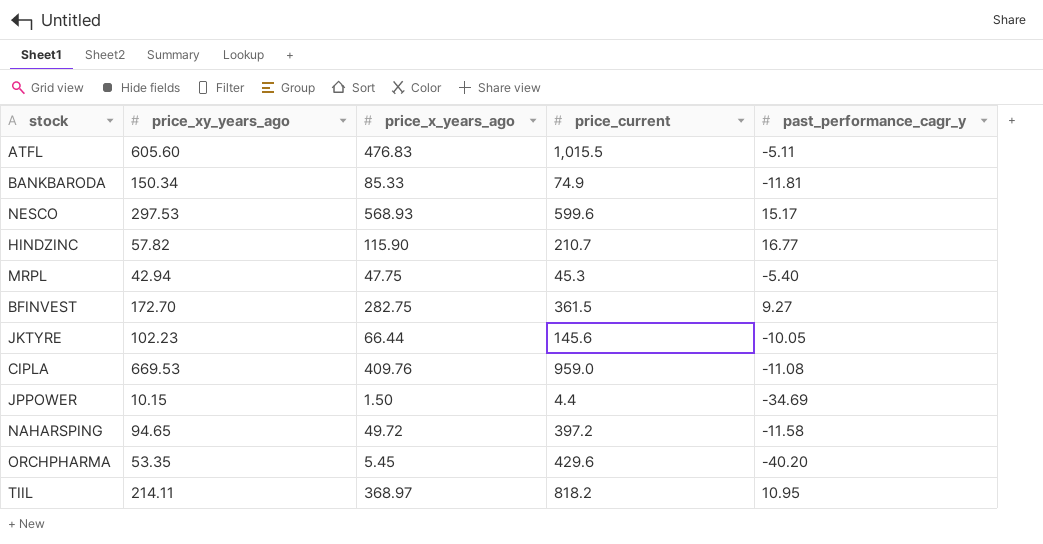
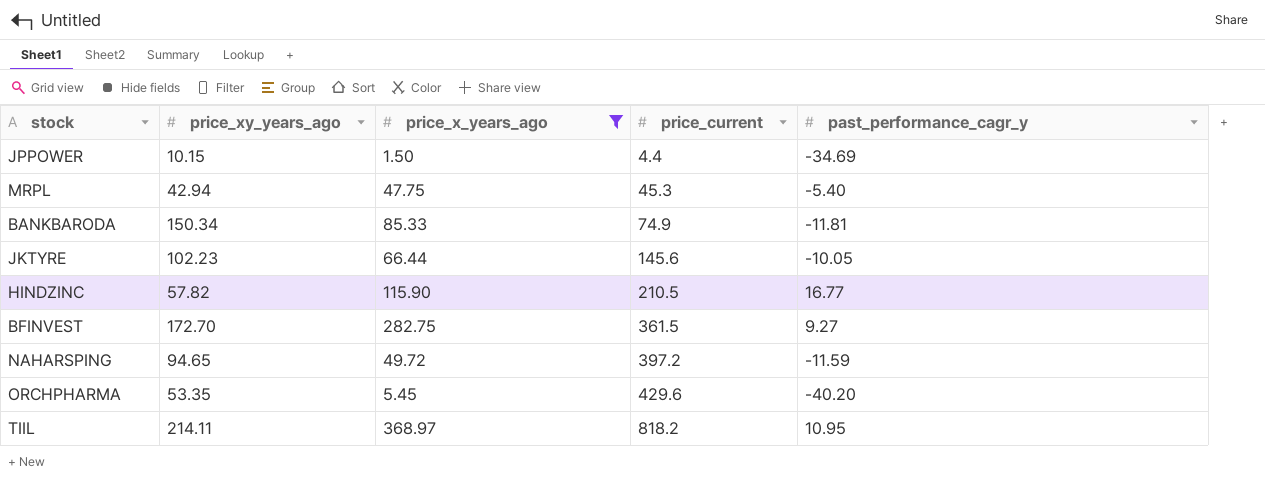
filter: none -> price_x_years_ago <= 368.97
row order: none -> price_current ascending
HINDZINC | price_current: 210.7 -> 210.5
NAHARSPING | past_performance_cagr_y: -11.58 -> -11.59

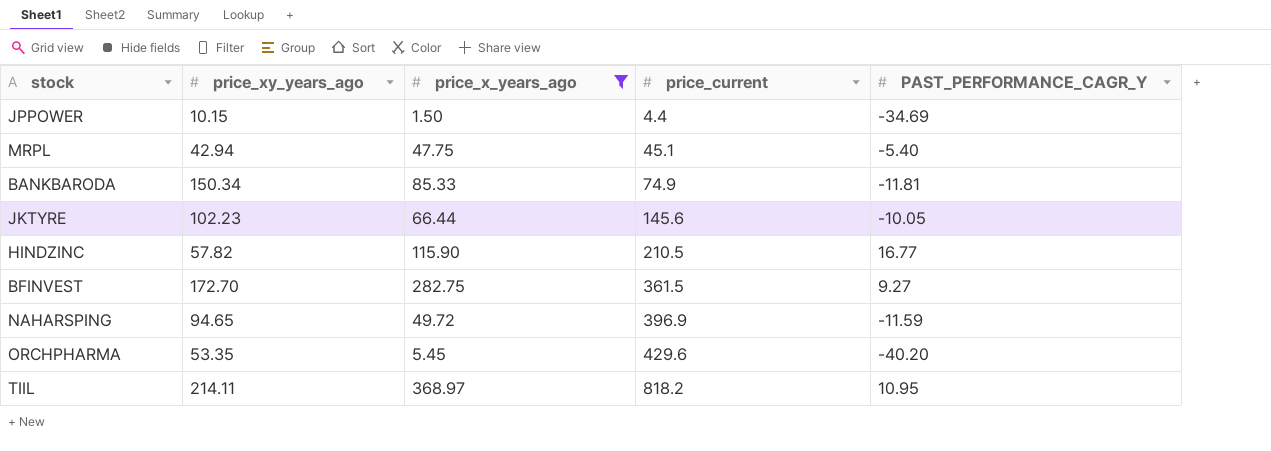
column name: past_performance_cagr_y -> PAST_PERFORMANCE_CAGR_Y
MRPL | price_current: 45.3 -> 45.1
NAHARSPING | price_current: 397.2 -> 396.9

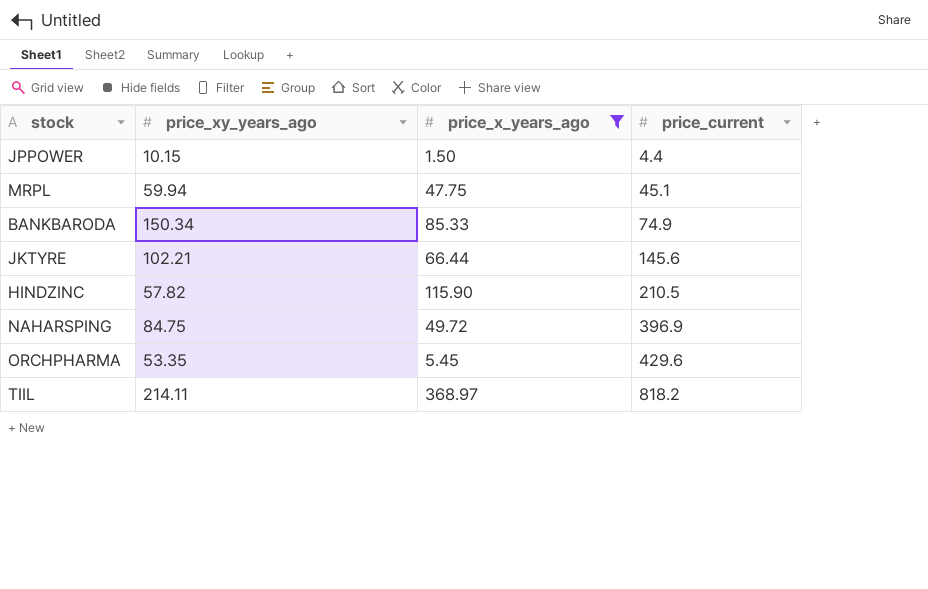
column PAST_PERFORMANCE_CAGR_Y | position: 5 -> none
row BFINVEST: 172.70 | 282.75 | 361.5 | 9.27 -> none
MRPL | price_xy_years_ago: 42.94 -> 59.94
JKTYRE | price_xy_years_ago: 102.23 -> 102.21
NAHARSPING | price_xy_years_ago: 94.65 -> 84.75

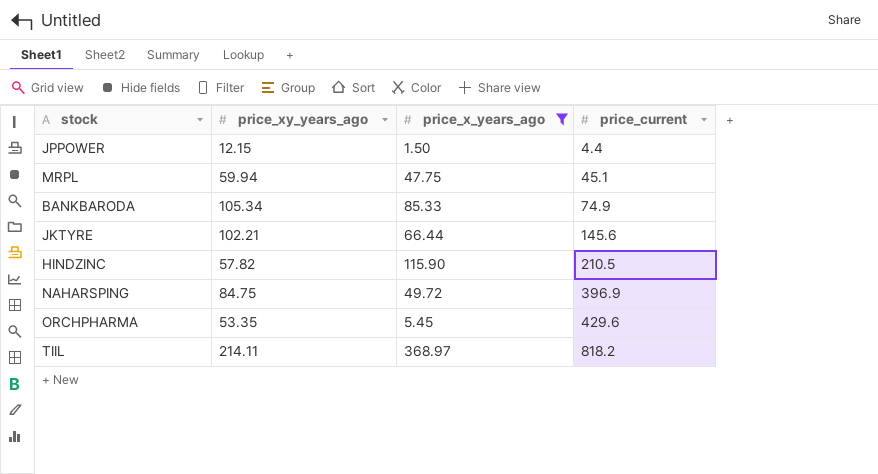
JPPOWER | price_xy_years_ago: 10.15 -> 12.15
BANKBARODA | price_xy_years_ago: 150.34 -> 105.34

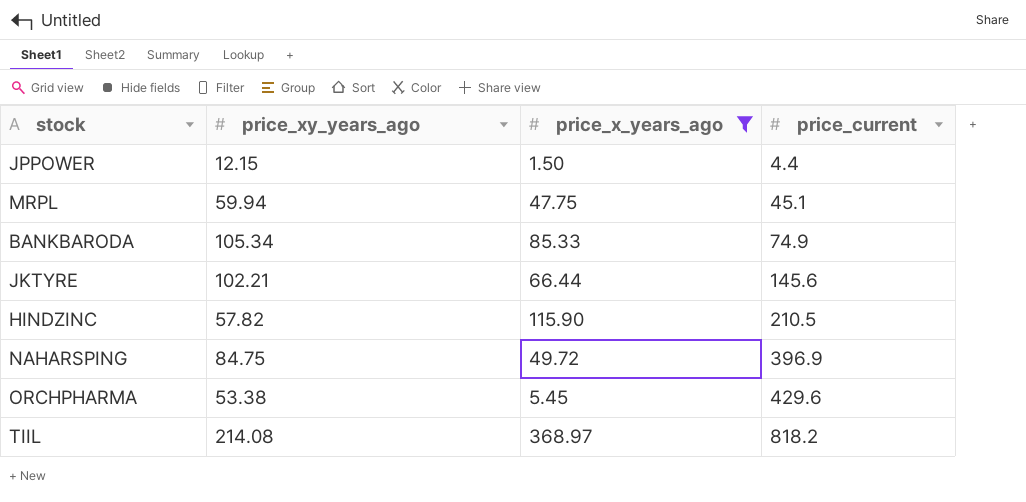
ORCHPHARMA | price_xy_years_ago: 53.35 -> 53.38
TIIL | price_xy_years_ago: 214.11 -> 214.08

